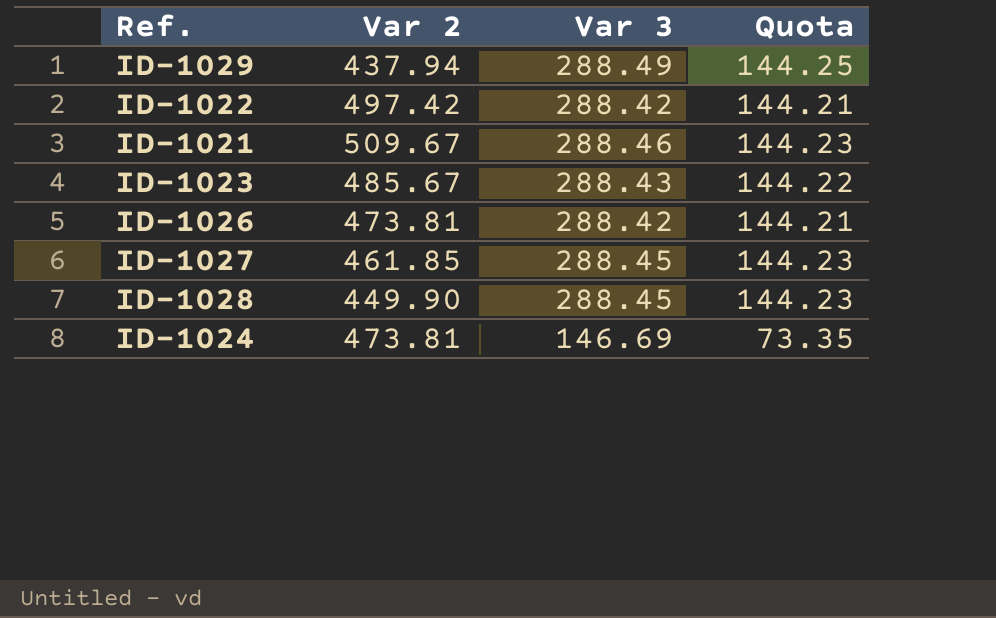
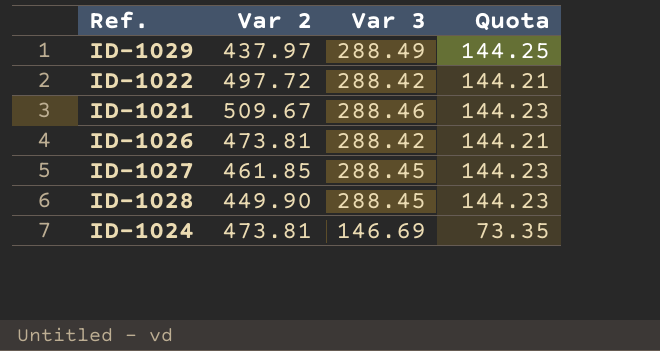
row ID-1023: 485.67 | 288.43 | 144.22 -> none
ID-1029 | Var 2: 437.94 -> 437.97
ID-1022 | Var 2: 497.42 -> 497.72

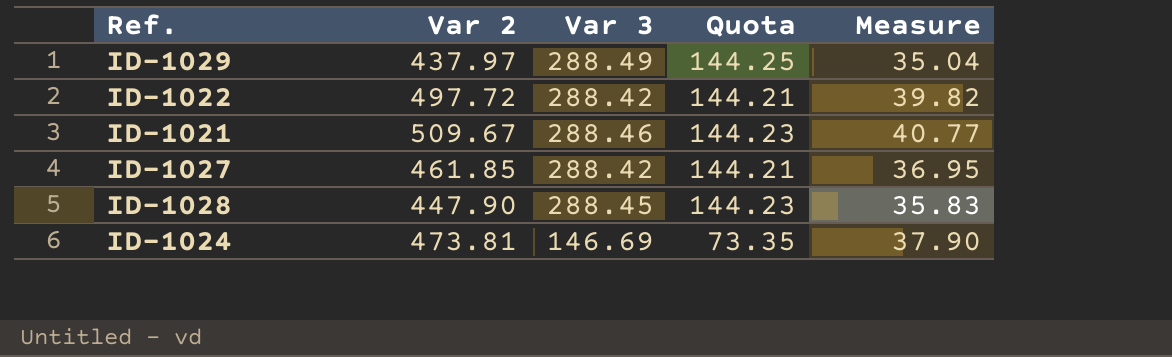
column Measure | formula: none -> [Var 2] * 0.08
row ID-1026: 473.81 | 288.42 | 144.21 -> none
ID-1027 | Var 3: 288.45 -> 288.42
ID-1027 | Quota: 144.23 -> 144.21
ID-1028 | Var 2: 449.90 -> 447.90

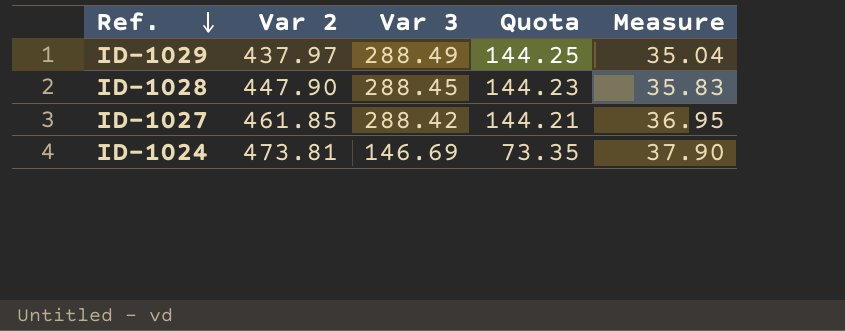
row order: none -> Ref. descending
row ID-1022: 497.72 | 288.42 | 144.21 | 39.82 -> none
row ID-1021: 509.67 | 288.46 | 144.23 | 40.77 -> none

